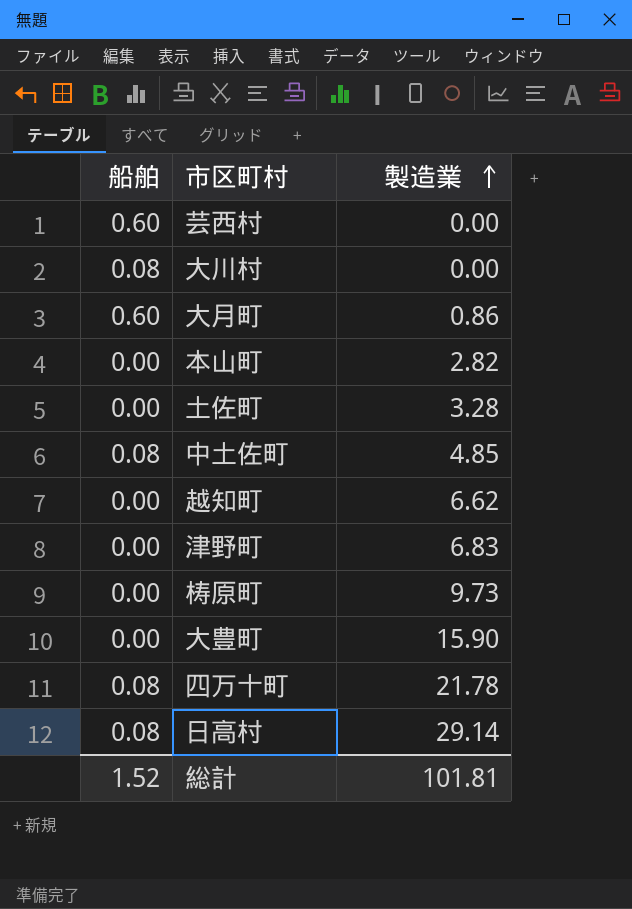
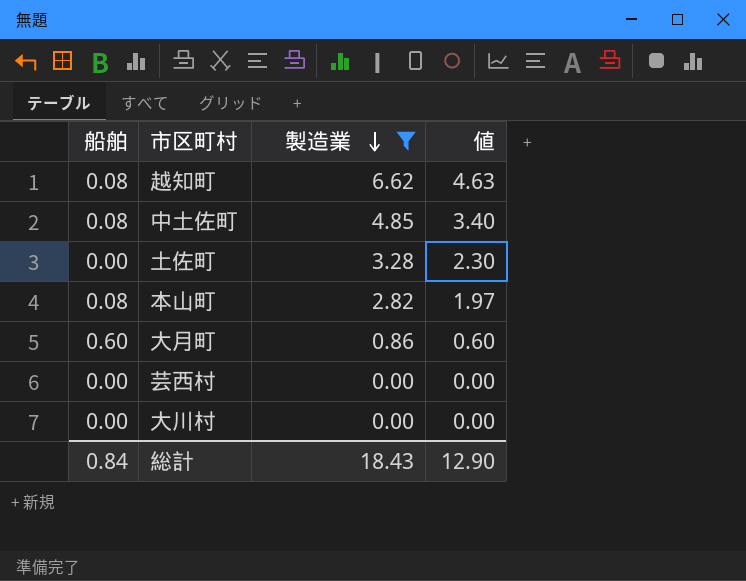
filter: none -> 製造業 <= 6.62
row order: 製造業 ascending -> 製造業 descending
column 値 | formula: none -> [製造業] * 0.7
越知町 | 船舶: 0.00 -> 0.08
本山町 | 船舶: 0.00 -> 0.08
芸西村 | 船舶: 0.60 -> 0.00
大川村 | 船舶: 0.08 -> 0.00
総計 | 船舶: 1.52 -> 0.84
総計 | 製造業: 101.81 -> 18.43

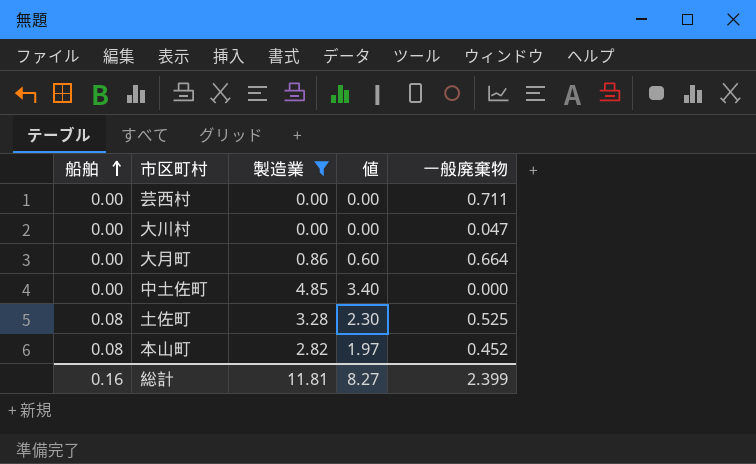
row order: 製造業 descending -> 船舶 ascending
column 一般廃棄物 | position: none -> 5
row 越知町: 0.08 | 6.62 | 4.63 -> none
大月町 | 船舶: 0.60 -> 0.00
中土佐町 | 船舶: 0.08 -> 0.00
土佐町 | 船舶: 0.00 -> 0.08
総計 | 船舶: 0.84 -> 0.16
総計 | 製造業: 18.43 -> 11.81
総計 | 値: 12.90 -> 8.27

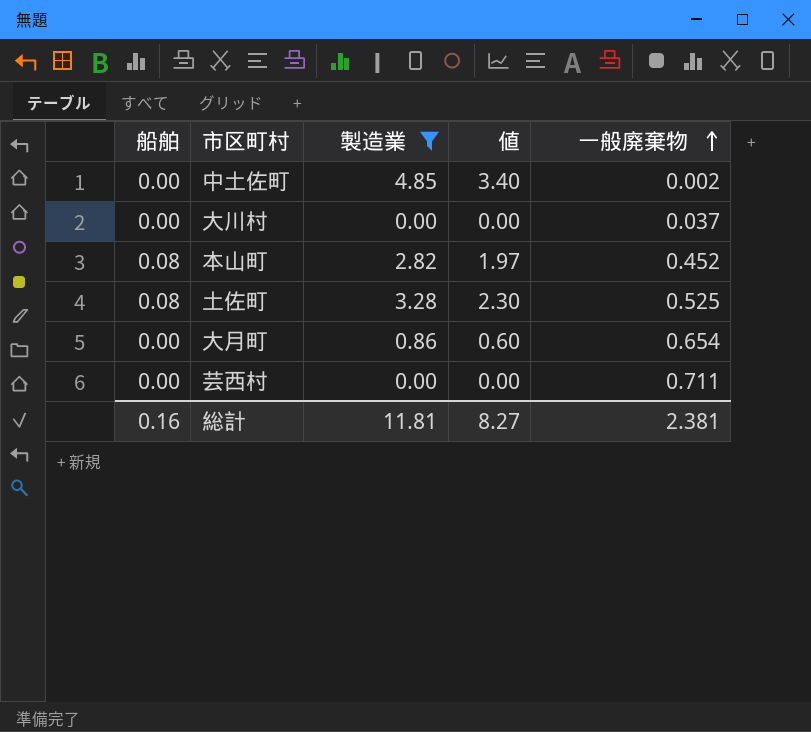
row order: 船舶 ascending -> 一般廃棄物 ascending
中土佐町 | 一般廃棄物: 0.000 -> 0.002
大川村 | 一般廃棄物: 0.047 -> 0.037
大月町 | 一般廃棄物: 0.664 -> 0.654
総計 | 一般廃棄物: 2.399 -> 2.381

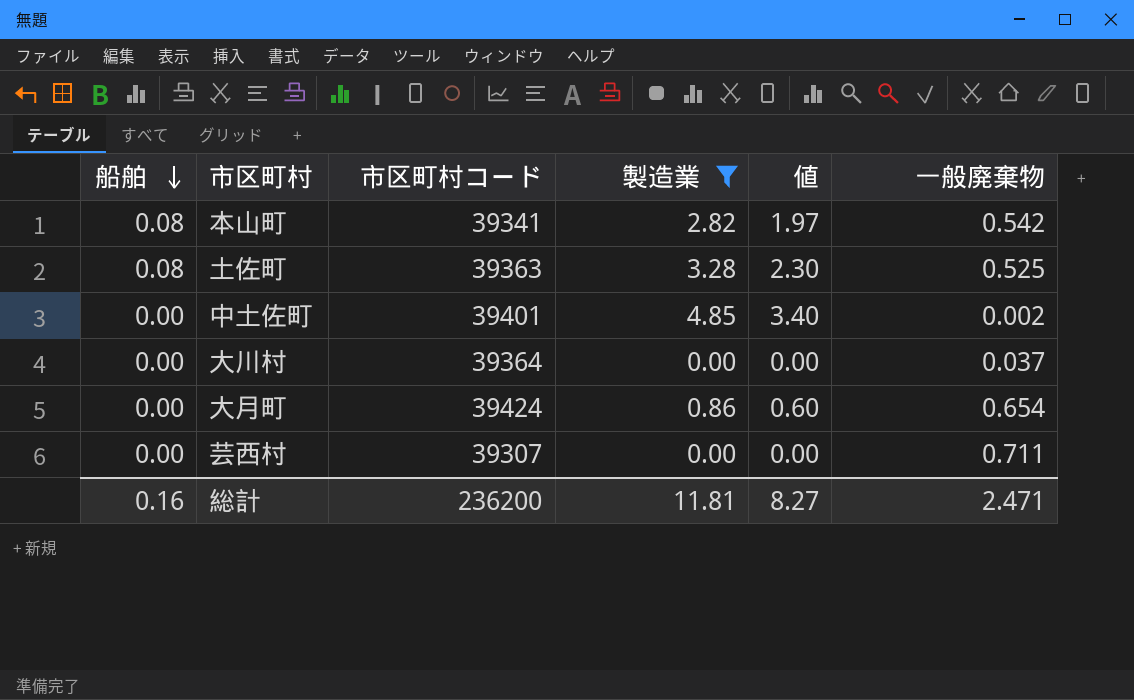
row order: 一般廃棄物 ascending -> 船舶 descending
column 市区町村コード | position: none -> 3
本山町 | 一般廃棄物: 0.452 -> 0.542
総計 | 一般廃棄物: 2.381 -> 2.471

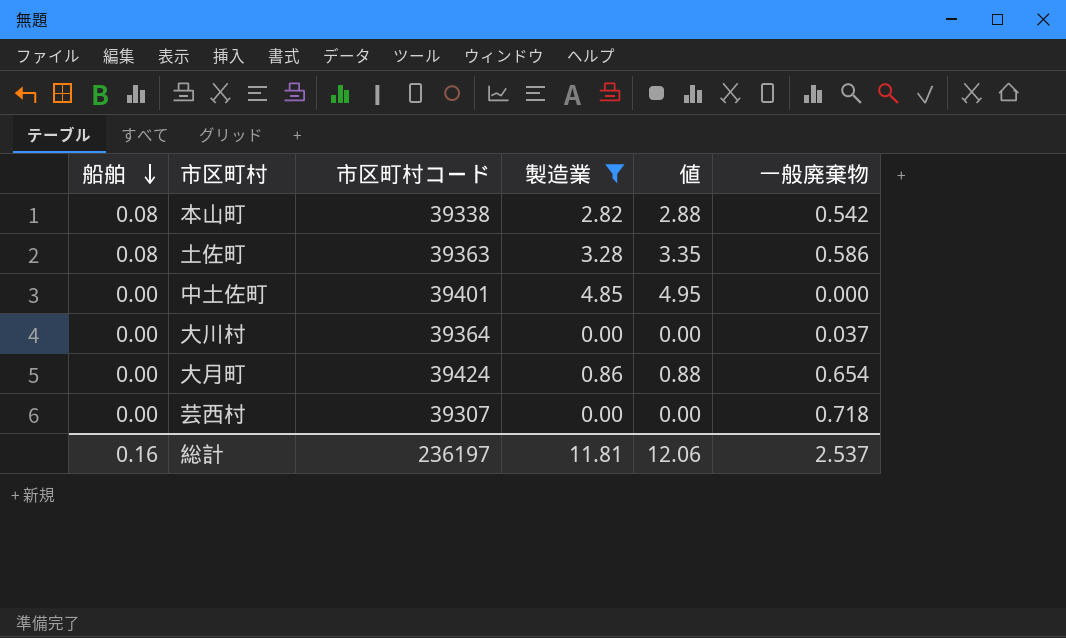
column 値 | formula: [製造業] * 0.7 -> [製造業] * 1.02
本山町 | 市区町村コード: 39341 -> 39338
土佐町 | 一般廃棄物: 0.525 -> 0.586
中土佐町 | 一般廃棄物: 0.002 -> 0.000
芸西村 | 一般廃棄物: 0.711 -> 0.718
総計 | 市区町村コード: 236200 -> 236197
総計 | 値: 8.27 -> 12.06
総計 | 一般廃棄物: 2.471 -> 2.537

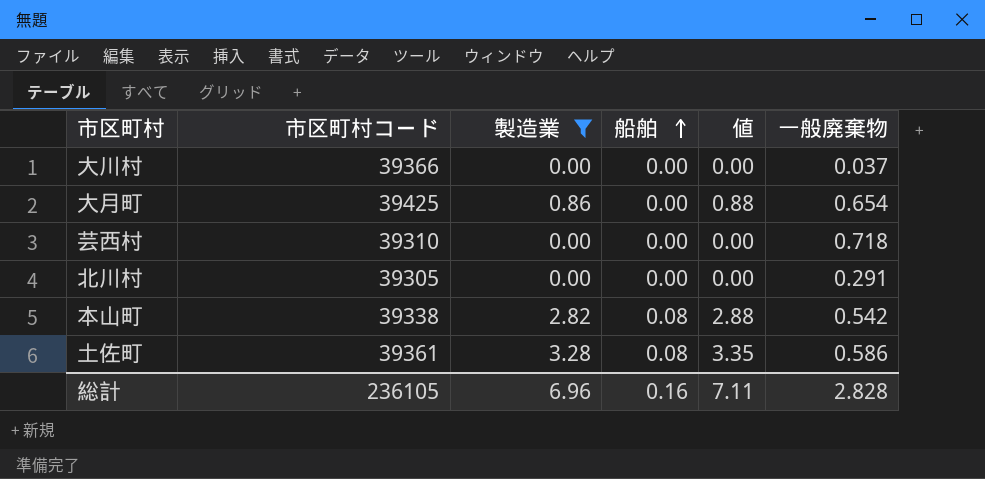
row order: 船舶 descending -> 船舶 ascending
column 船舶 | position: 1 -> 4
row 中土佐町: 0.00 | 39401 | 4.85 | 4.95 | 0.000 -> none
大川村 | 市区町村コード: 39364 -> 39366
大月町 | 市区町村コード: 39424 -> 39425
芸西村 | 市区町村コード: 39307 -> 39310
row 北川村: none -> 39305 | 0.00 | 0.00 | 0.00 | 0.291
土佐町 | 市区町村コード: 39363 -> 39361
総計 | 市区町村コード: 236197 -> 236105
総計 | 製造業: 11.81 -> 6.96
総計 | 値: 12.06 -> 7.11
総計 | 一般廃棄物: 2.537 -> 2.828

